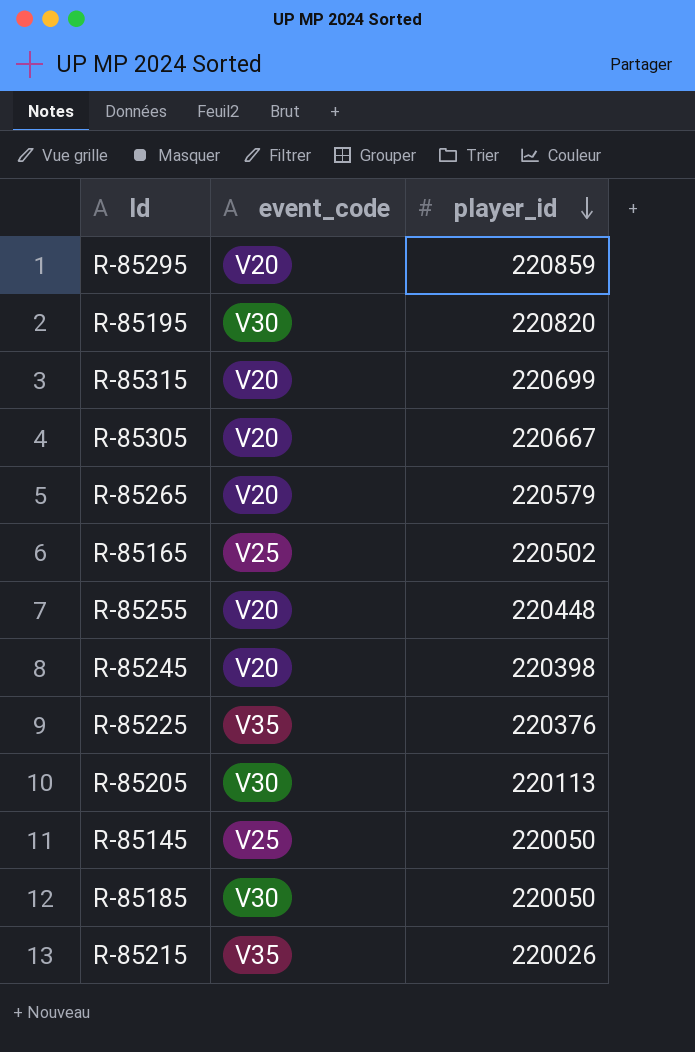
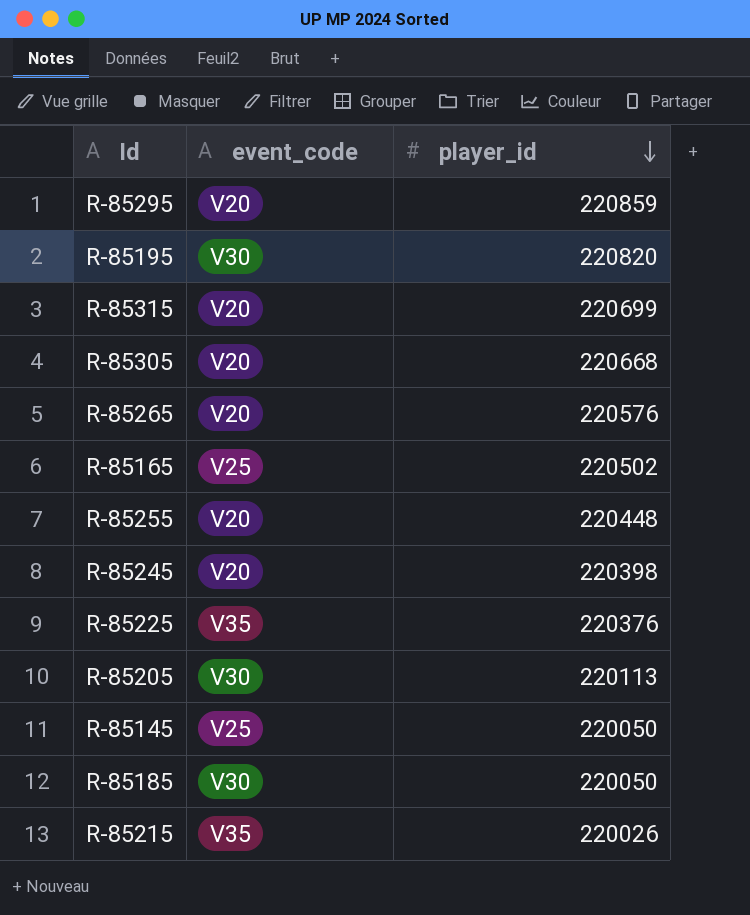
R-85305 | player_id: 220667 -> 220668
R-85265 | player_id: 220579 -> 220576

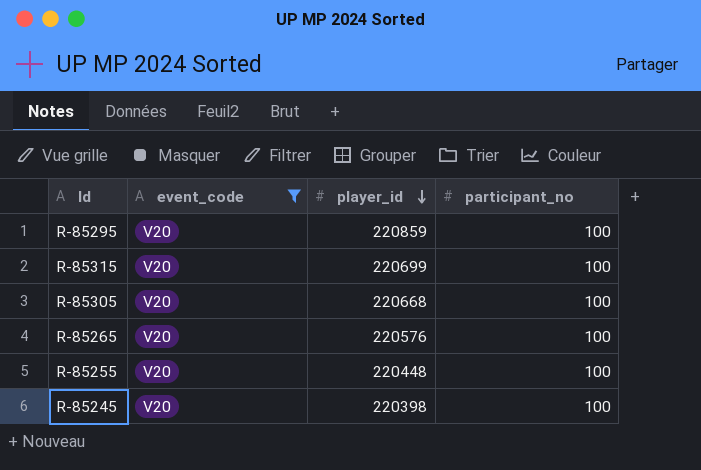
filter: none -> event_code = V20
column participant_no | position: none -> 4

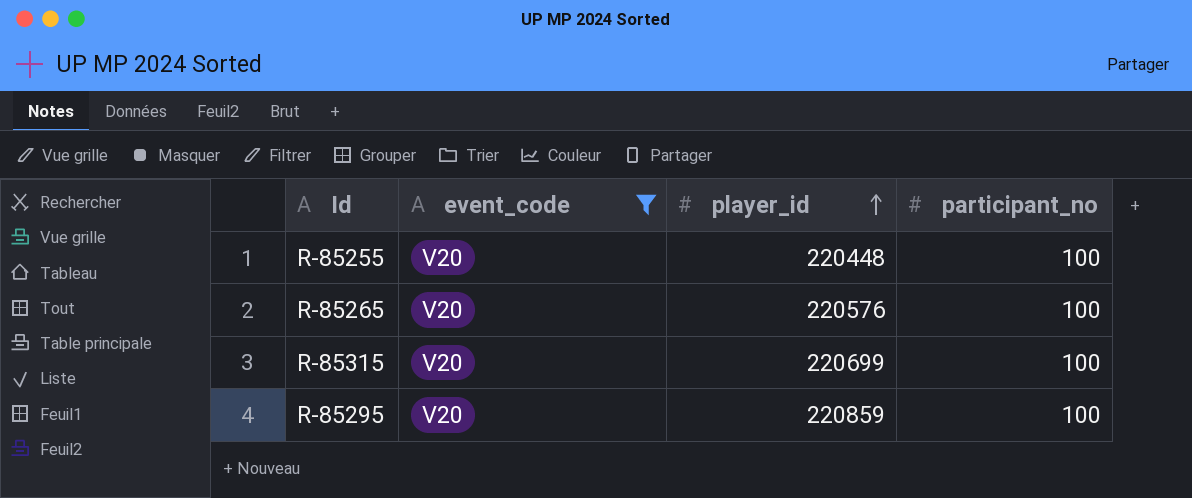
row order: player_id descending -> player_id ascending
row R-85305: V20 | 220668 | 100 -> none
row R-85245: V20 | 220398 | 100 -> none

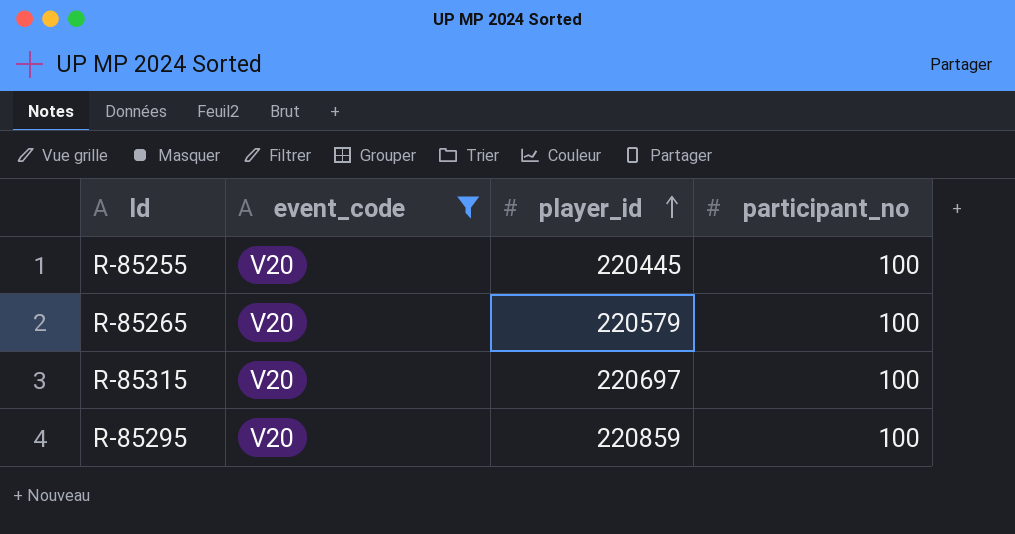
R-85255 | player_id: 220448 -> 220445
R-85265 | player_id: 220576 -> 220579
R-85315 | player_id: 220699 -> 220697

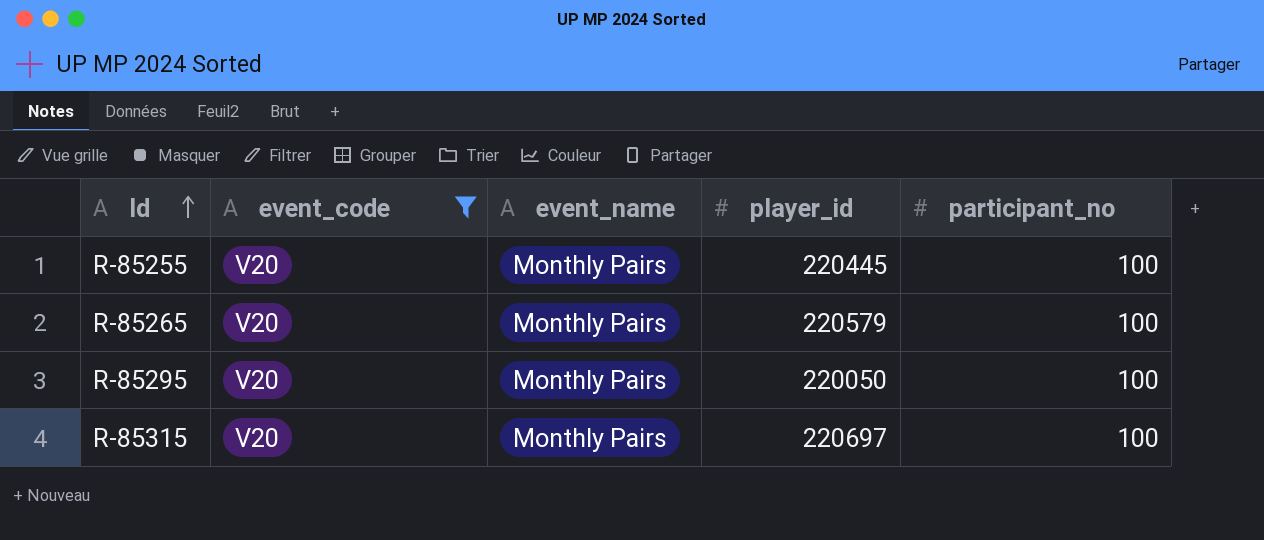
row order: player_id ascending -> Id ascending
column event_name | position: none -> 3
R-85295 | player_id: 220859 -> 220050

